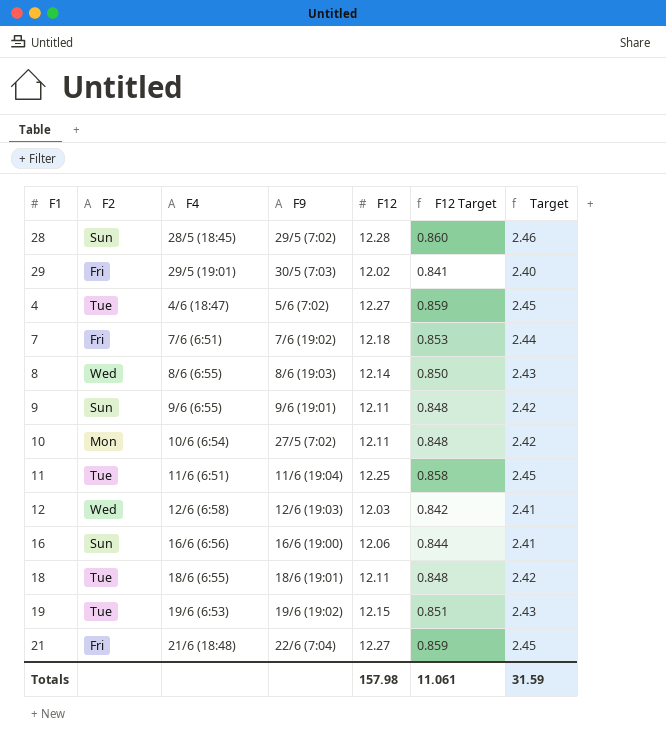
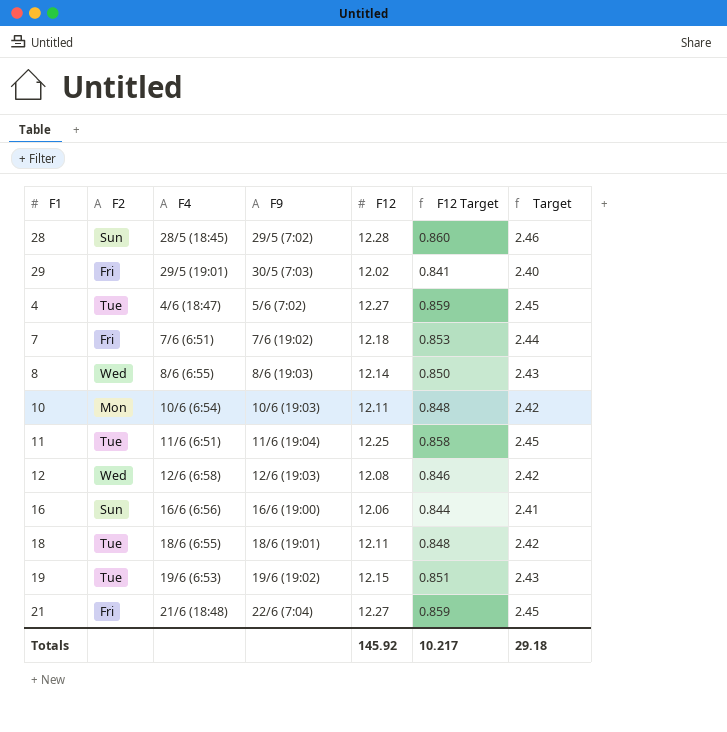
row 9: Sun | 9/6 (6:55) | 9/6 (19:01) | 12.11 | 0.848 | 2.42 -> none
10 | F9: 27/5 (7:02) -> 10/6 (19:03)
12 | F12: 12.03 -> 12.08
12 | F12 Target: 0.842 -> 0.846
12 | Target: 2.41 -> 2.42
Totals | F12: 157.98 -> 145.92
Totals | F12 Target: 11.061 -> 10.217
Totals | Target: 31.59 -> 29.18

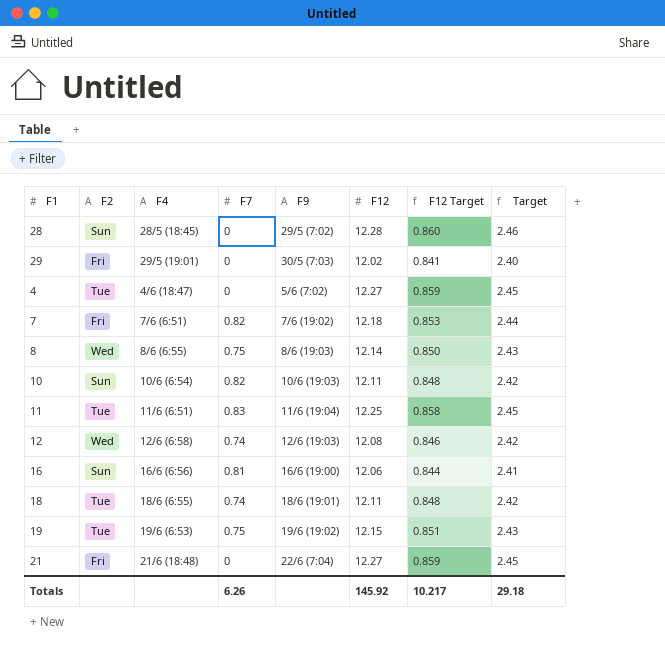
column F7 | position: none -> 4
10 | F2: Mon -> Sun

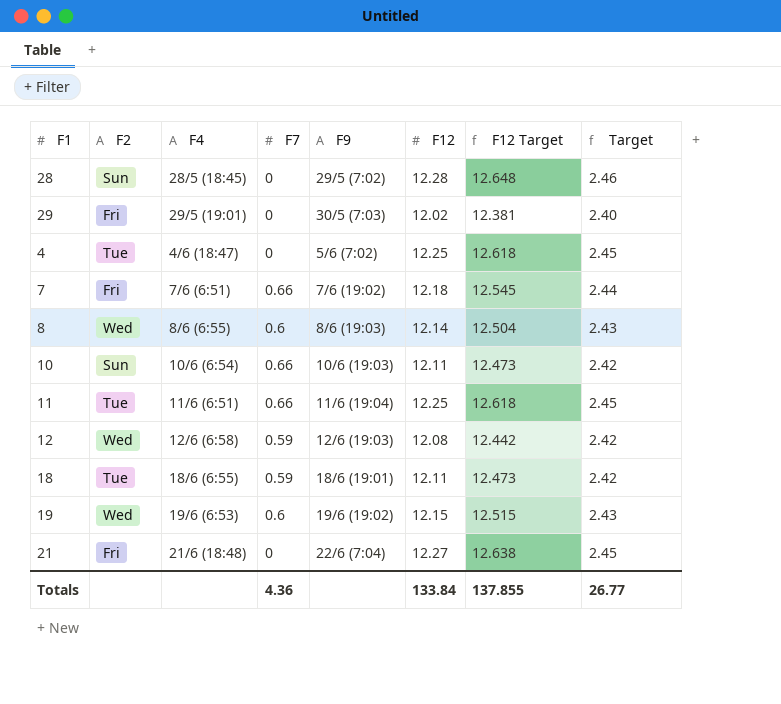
column F12 Target | formula: [F12] * 0.07 -> [F12] * 1.03
row 16: Sun | 16/6 (6:56) | 0.81 | 16/6 (19:00) | 12.06 | 0.844 | 2.41 -> none
4 | F12: 12.27 -> 12.25
7 | F7: 0.82 -> 0.66
8 | F7: 0.75 -> 0.6
10 | F7: 0.82 -> 0.66
11 | F7: 0.83 -> 0.66
12 | F7: 0.74 -> 0.59
18 | F7: 0.74 -> 0.59
19 | F2: Tue -> Wed
19 | F7: 0.75 -> 0.6
Totals | F7: 6.26 -> 4.36
Totals | F12: 145.92 -> 133.84
Totals | F12 Target: 10.217 -> 137.855
Totals | Target: 29.18 -> 26.77

